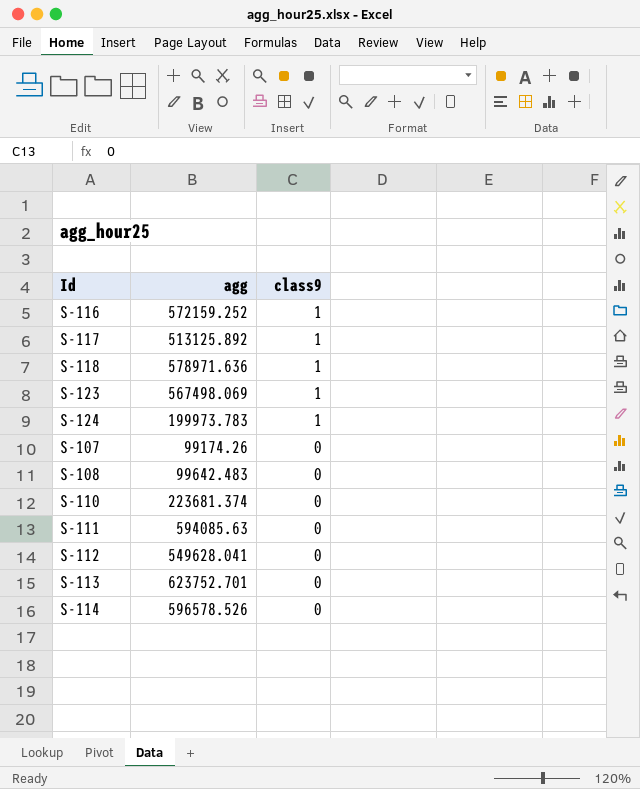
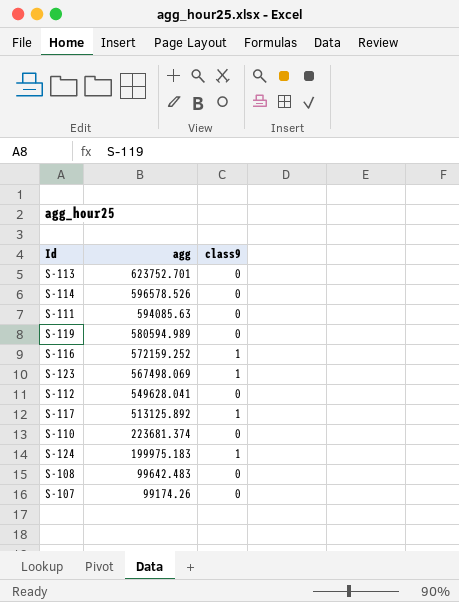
row order: class9 descending -> agg descending
row S-118: 578971.636 | 1 -> none
row S-119: none -> 580594.989 | 0
S-124 | agg: 199973.783 -> 199975.183

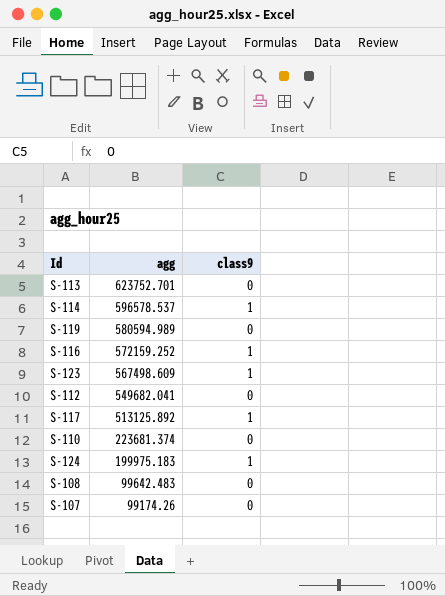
row S-111: 594085.63 | 0 -> none
S-114 | agg: 596578.526 -> 596578.537
S-114 | class9: 0 -> 1
S-123 | agg: 567498.069 -> 567498.609
S-112 | agg: 549628.041 -> 549682.041

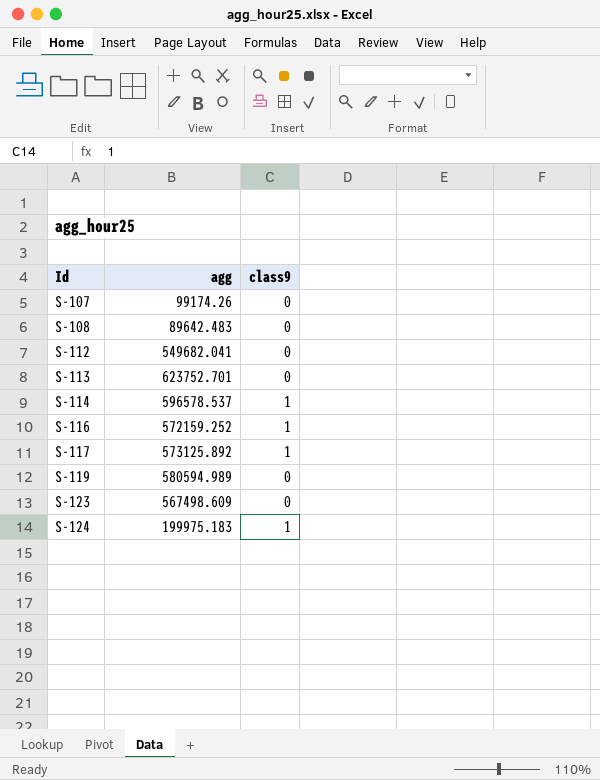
row order: agg descending -> Id ascending
row S-110: 223681.374 | 0 -> none
S-108 | agg: 99642.483 -> 89642.483
S-117 | agg: 513125.892 -> 573125.892
S-123 | class9: 1 -> 0

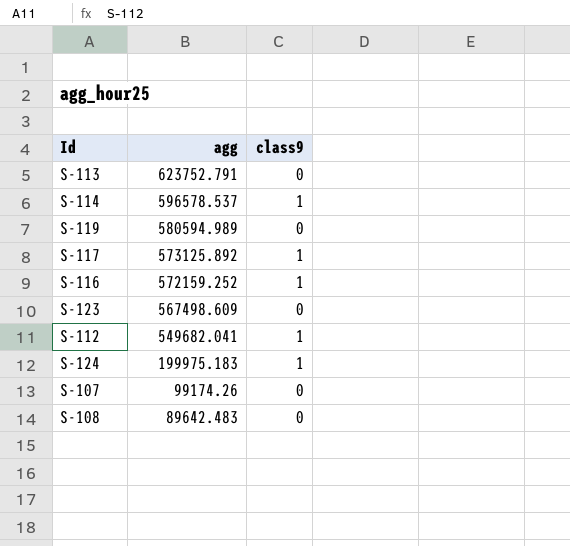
row order: Id ascending -> agg descending
S-113 | agg: 623752.701 -> 623752.791
S-112 | class9: 0 -> 1

